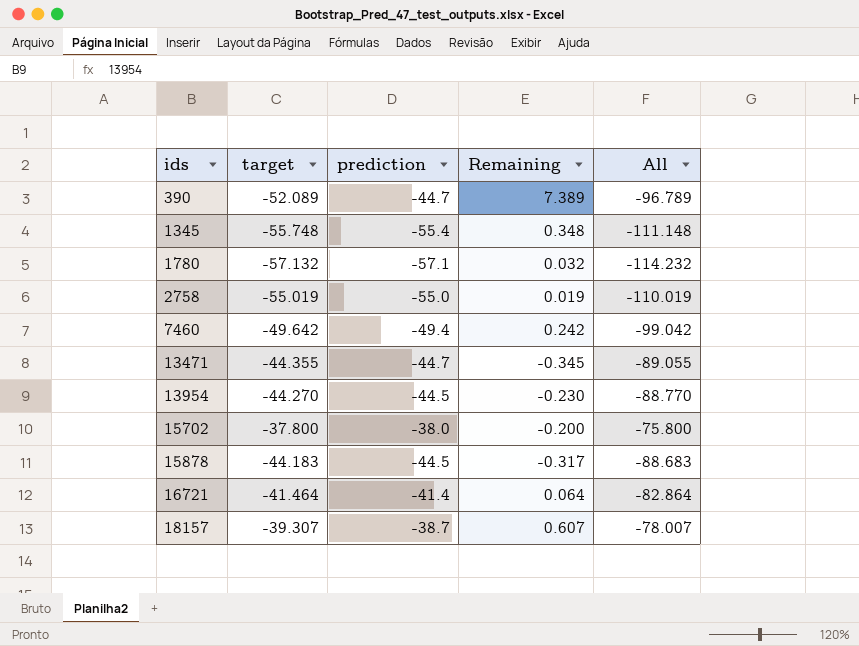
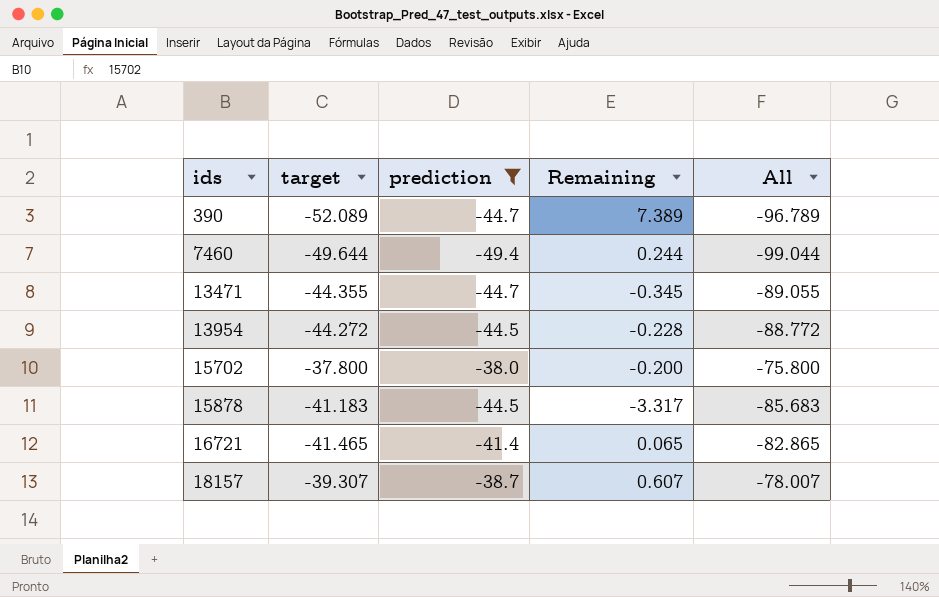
filter: none -> prediction >= -49.4
7460 | target: -49.642 -> -49.644
7460 | Remaining: 0.242 -> 0.244
7460 | All: -99.042 -> -99.044
13954 | target: -44.270 -> -44.272
13954 | Remaining: -0.230 -> -0.228
13954 | All: -88.770 -> -88.772
15878 | target: -44.183 -> -41.183
15878 | Remaining: -0.317 -> -3.317
15878 | All: -88.683 -> -85.683
16721 | target: -41.464 -> -41.465
16721 | Remaining: 0.064 -> 0.065
16721 | All: -82.864 -> -82.865

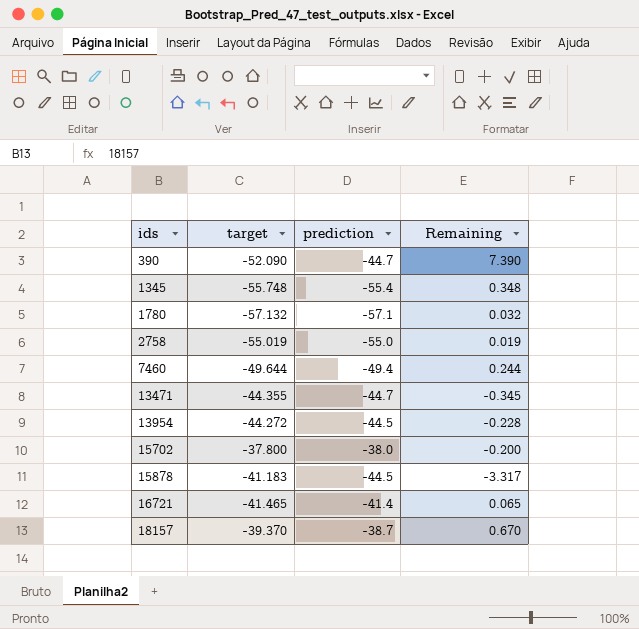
filter: prediction >= -49.4 -> none
column All | formula: [target] + [prediction] -> none
390 | target: -52.089 -> -52.090
390 | Remaining: 7.389 -> 7.390
18157 | target: -39.307 -> -39.370
18157 | Remaining: 0.607 -> 0.670

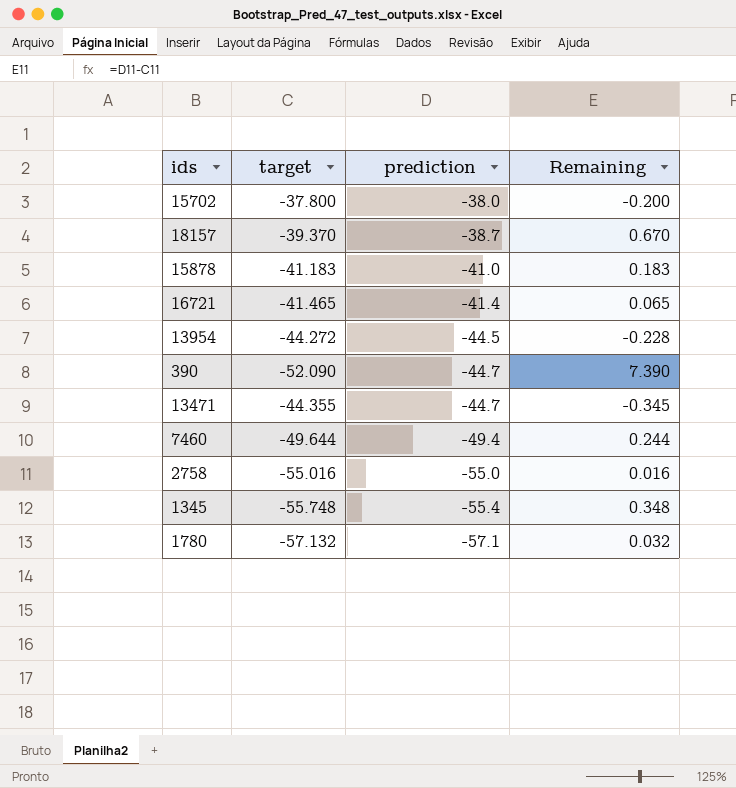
row order: ids ascending -> prediction descending
15878 | prediction: -44.5 -> -41.0
15878 | Remaining: -3.317 -> 0.183
2758 | target: -55.019 -> -55.016
2758 | Remaining: 0.019 -> 0.016

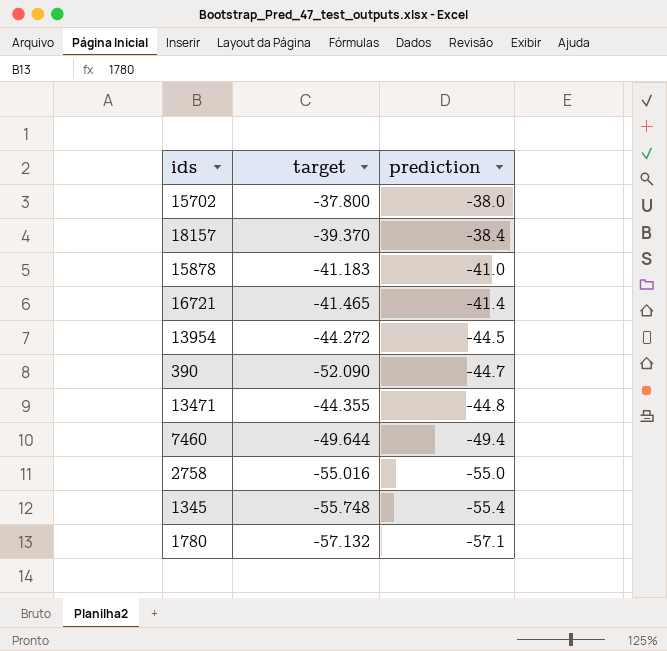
column Remaining | formula: [prediction] - [target] -> none
18157 | prediction: -38.7 -> -38.4
13471 | prediction: -44.7 -> -44.8

